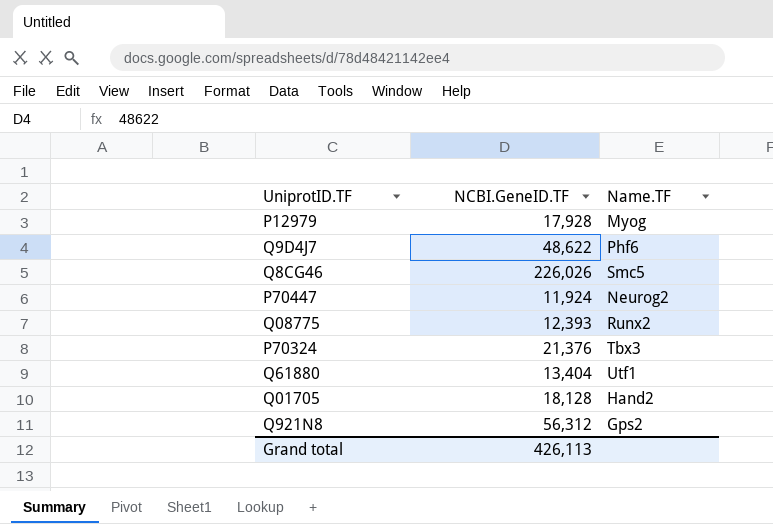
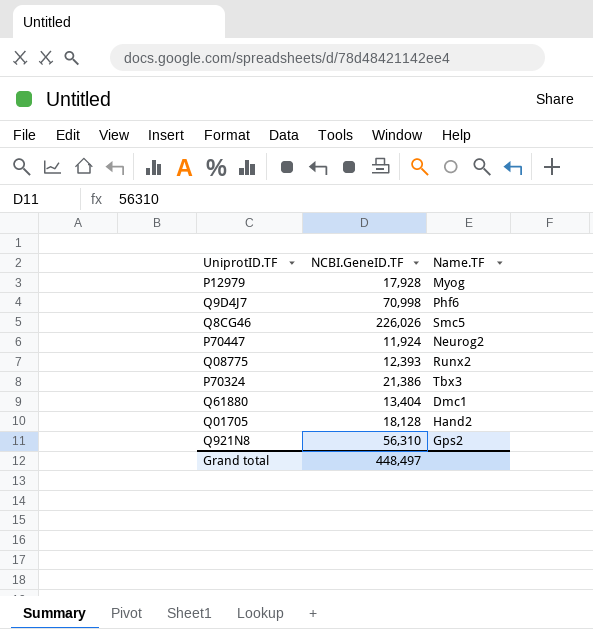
Q9D4J7 | NCBI.GeneID.TF: 48,622 -> 70,998
P70324 | NCBI.GeneID.TF: 21,376 -> 21,386
Q61880 | Name.TF: Utf1 -> Dmc1
Q921N8 | NCBI.GeneID.TF: 56,312 -> 56,310
Grand total | NCBI.GeneID.TF: 426,113 -> 448,497

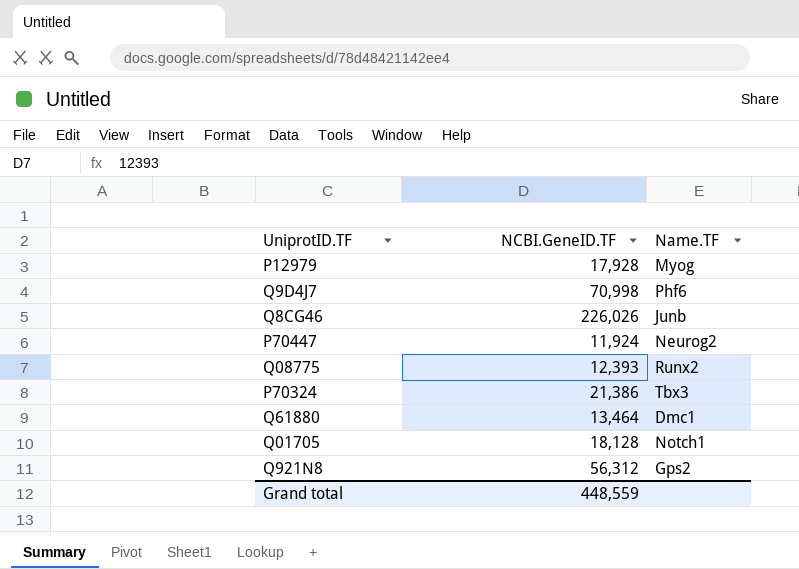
Q8CG46 | Name.TF: Smc5 -> Junb
Q61880 | NCBI.GeneID.TF: 13,404 -> 13,464
Q01705 | Name.TF: Hand2 -> Notch1
Q921N8 | NCBI.GeneID.TF: 56,310 -> 56,312
Grand total | NCBI.GeneID.TF: 448,497 -> 448,559

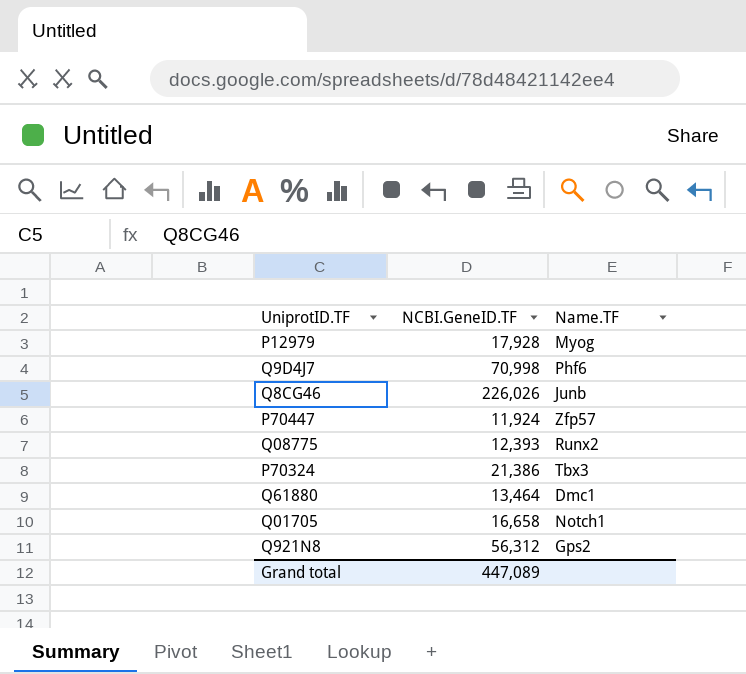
P70447 | Name.TF: Neurog2 -> Zfp57
Q01705 | NCBI.GeneID.TF: 18,128 -> 16,658
Grand total | NCBI.GeneID.TF: 448,559 -> 447,089

